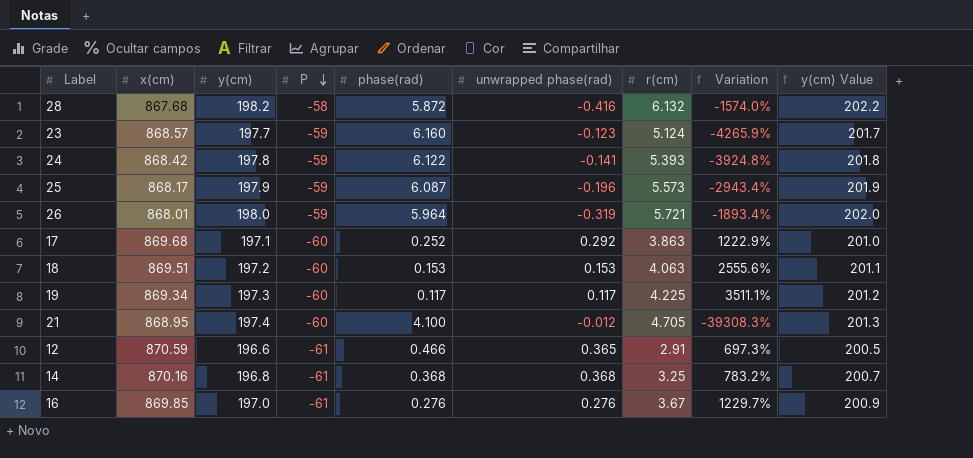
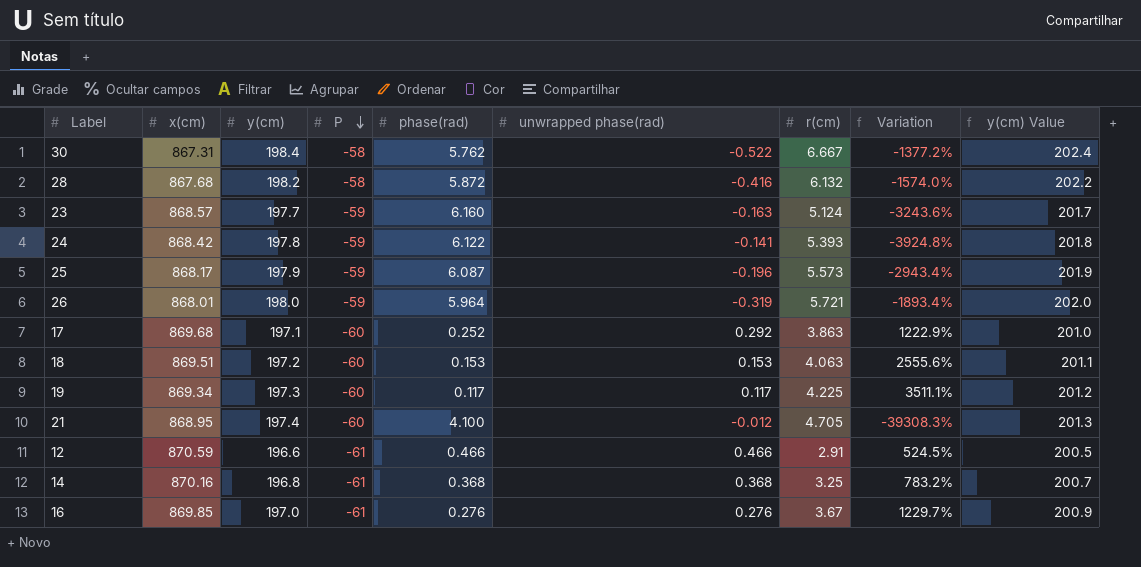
row 30: none -> 867.31 | 198.4 | -58 | 5.762 | -0.522 | 6.667 | -1377.2% | 202.4
23 | unwrapped phase(rad): -0.123 -> -0.163
23 | Variation: -4265.9% -> -3243.6%
12 | unwrapped phase(rad): 0.365 -> 0.466
12 | Variation: 697.3% -> 524.5%

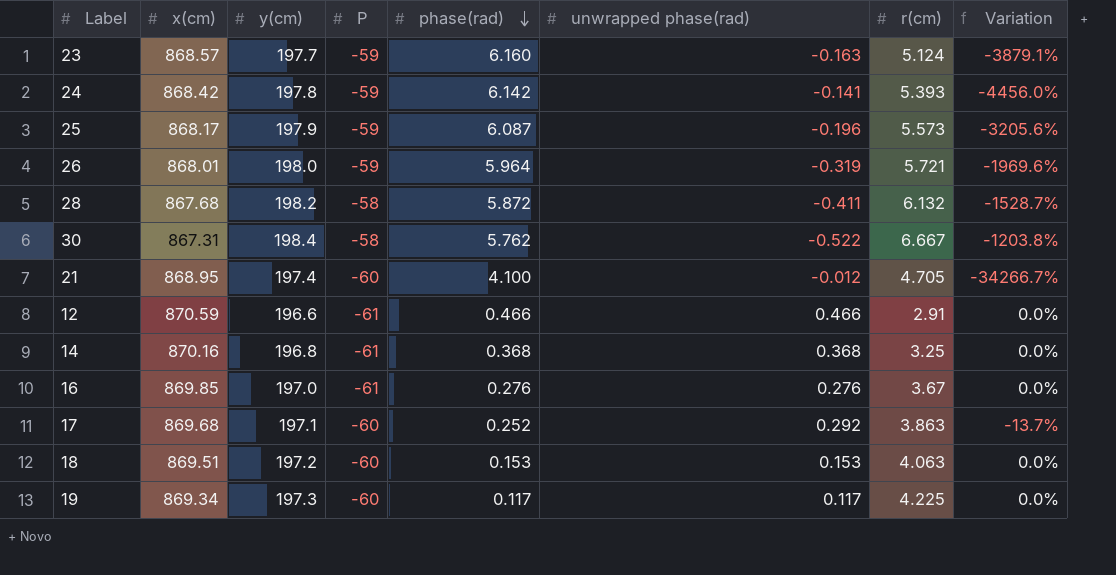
row order: P descending -> phase(rad) descending
column y(cm) Value | formula: [y(cm)] * 1.02 -> none
column Variation | formula: ([r(cm)] - [unwrapped phase(rad)]) / [unwrapped phase(rad)] -> ([phase(rad)] - [unwrapped phase(rad)]) / [unwrapped phase(rad)]
24 | phase(rad): 6.122 -> 6.142
28 | unwrapped phase(rad): -0.416 -> -0.411

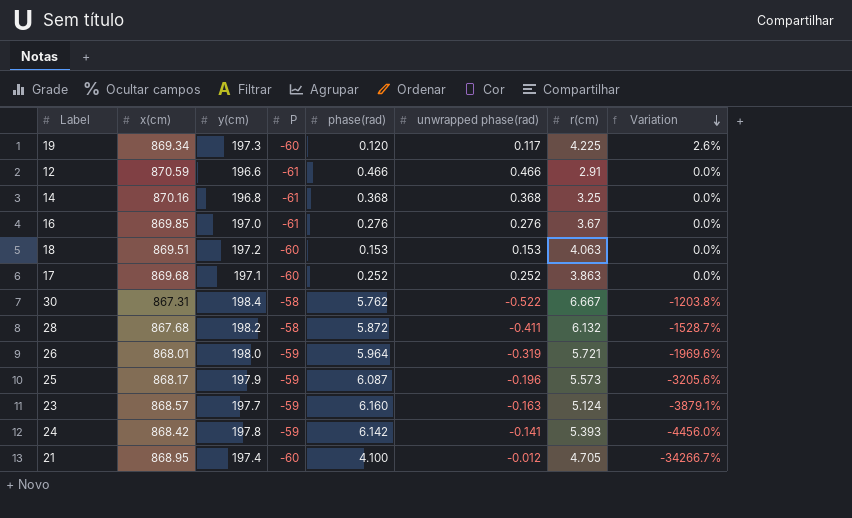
row order: phase(rad) descending -> Variation descending
19 | phase(rad): 0.117 -> 0.120
19 | Variation: 0.0% -> 2.6%
17 | unwrapped phase(rad): 0.292 -> 0.252
17 | Variation: -13.7% -> 0.0%

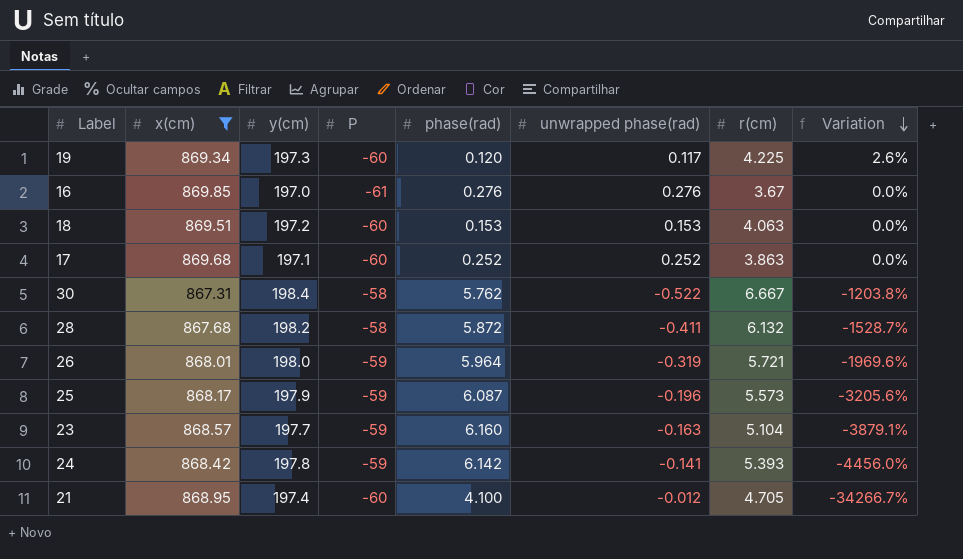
filter: none -> x(cm) <= 869.85
23 | r(cm): 5.124 -> 5.104

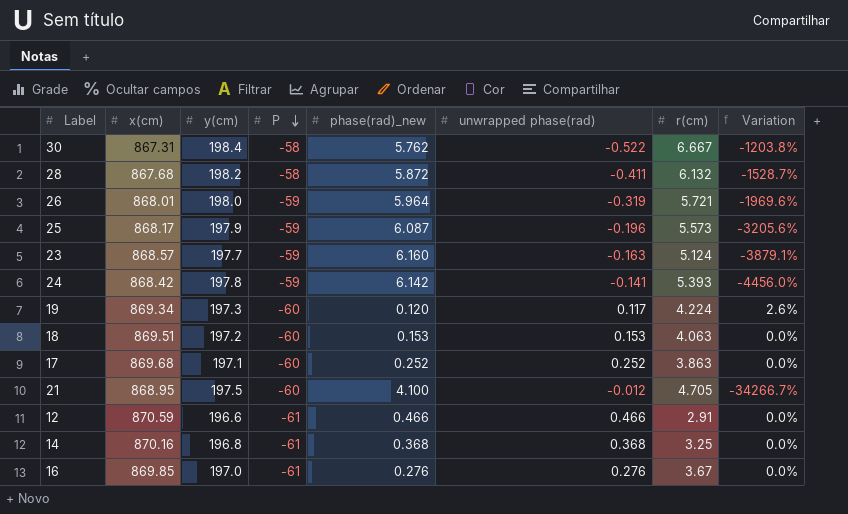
filter: x(cm) <= 869.85 -> none
row order: Variation descending -> P descending
column name: phase(rad) -> phase(rad)_new
23 | r(cm): 5.104 -> 5.124
19 | r(cm): 4.225 -> 4.224
21 | y(cm): 197.4 -> 197.5

